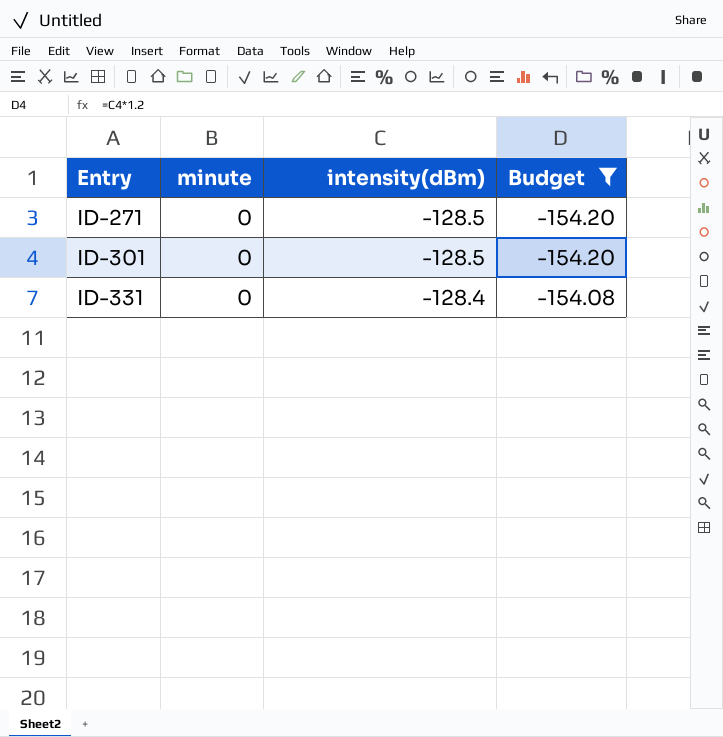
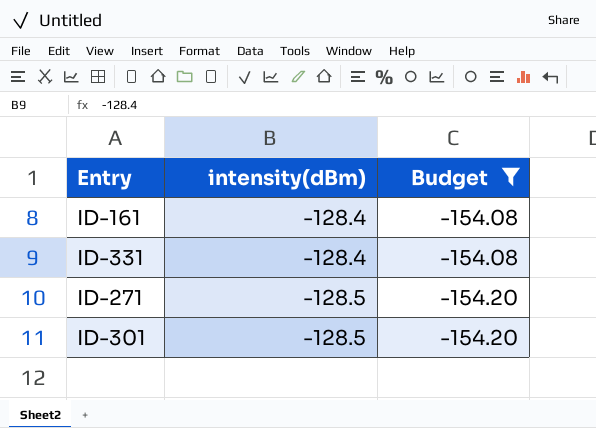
row order: Entry ascending -> intensity(dBm) descending
column minute | position: 2 -> none
row ID-161: none -> -128.4 | -154.08

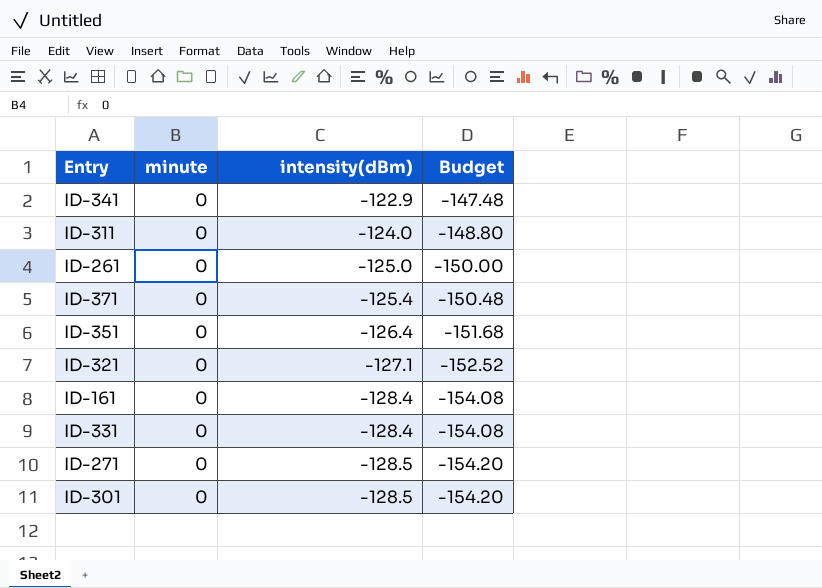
filter: Budget <= -154.08 -> none
column minute | position: none -> 2

